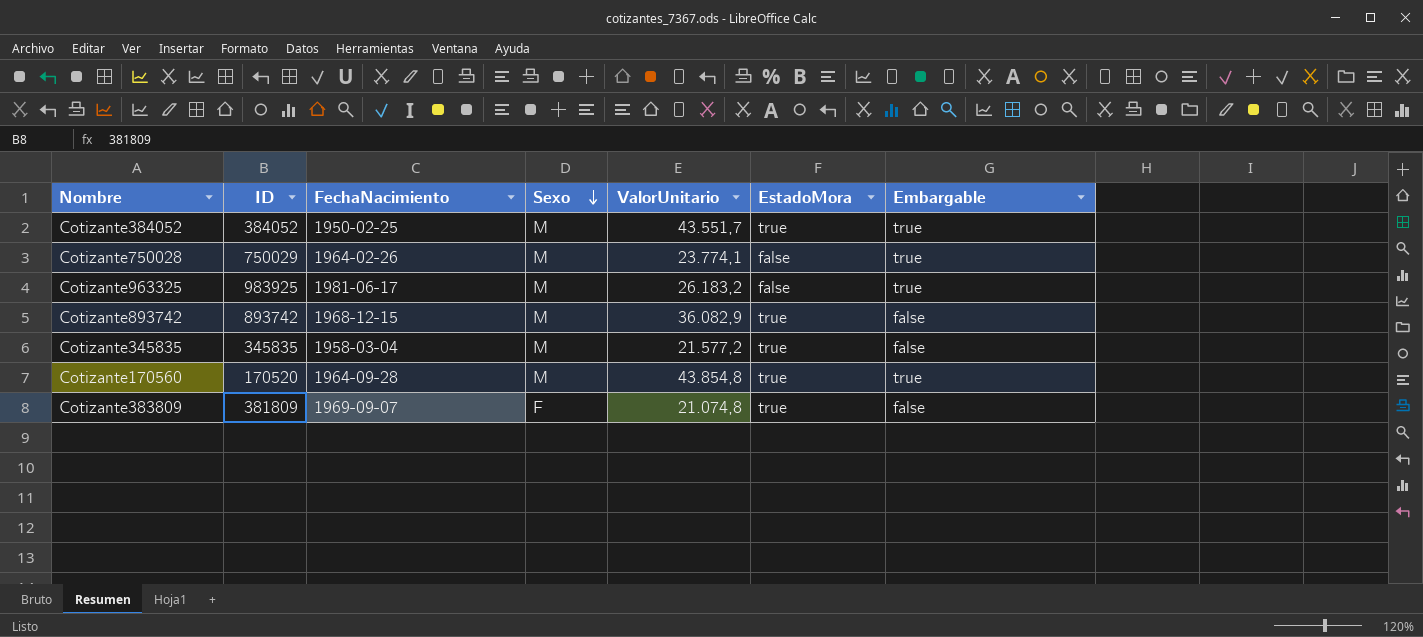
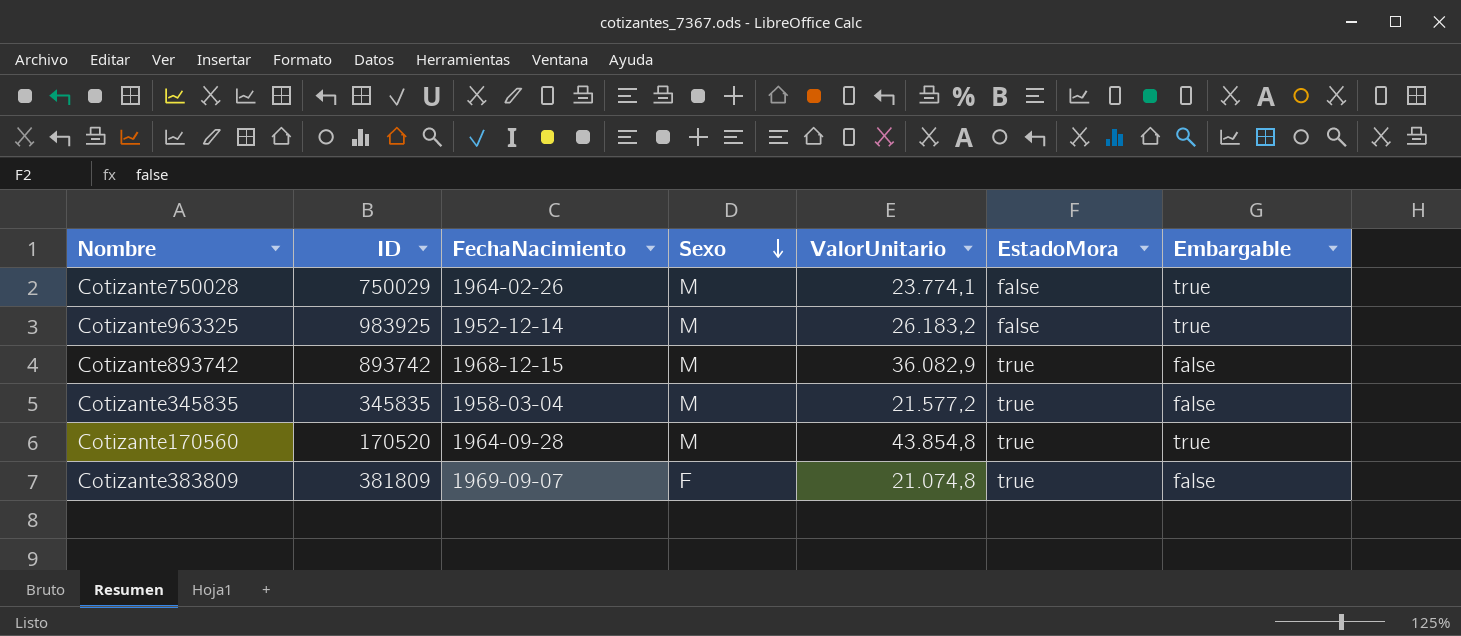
row Cotizante384052: 384052 | 1950-02-25 | M | 43.551,7 | true | true -> none
Cotizante963325 | FechaNacimiento: 1981-06-17 -> 1952-12-14

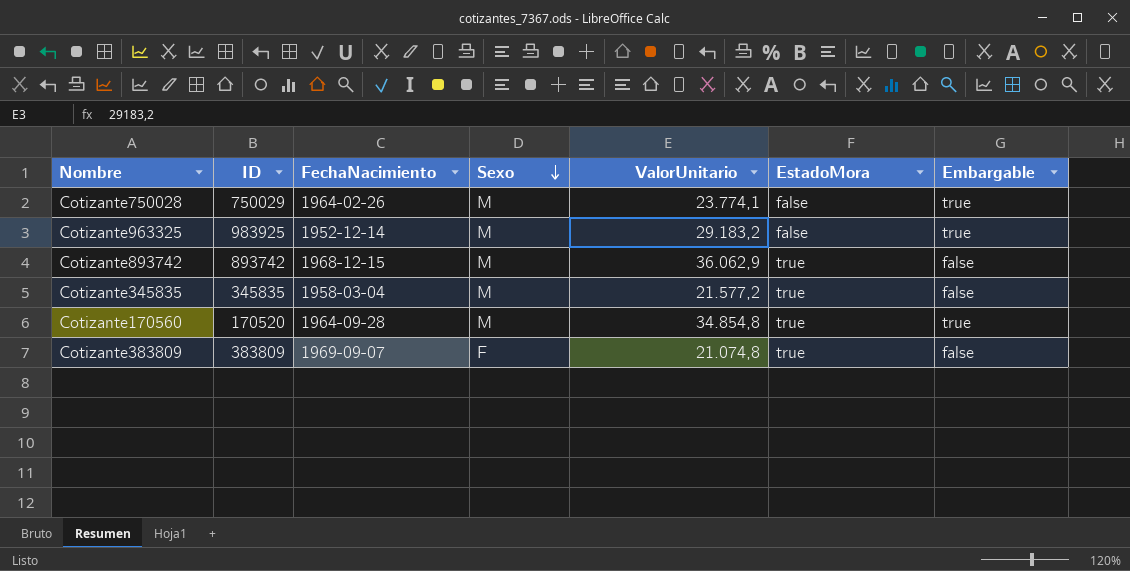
Cotizante963325 | ValorUnitario: 26.183,2 -> 29.183,2
Cotizante893742 | ValorUnitario: 36.082,9 -> 36.062,9
Cotizante170560 | ValorUnitario: 43.854,8 -> 34.854,8
Cotizante383809 | ID: 381809 -> 383809

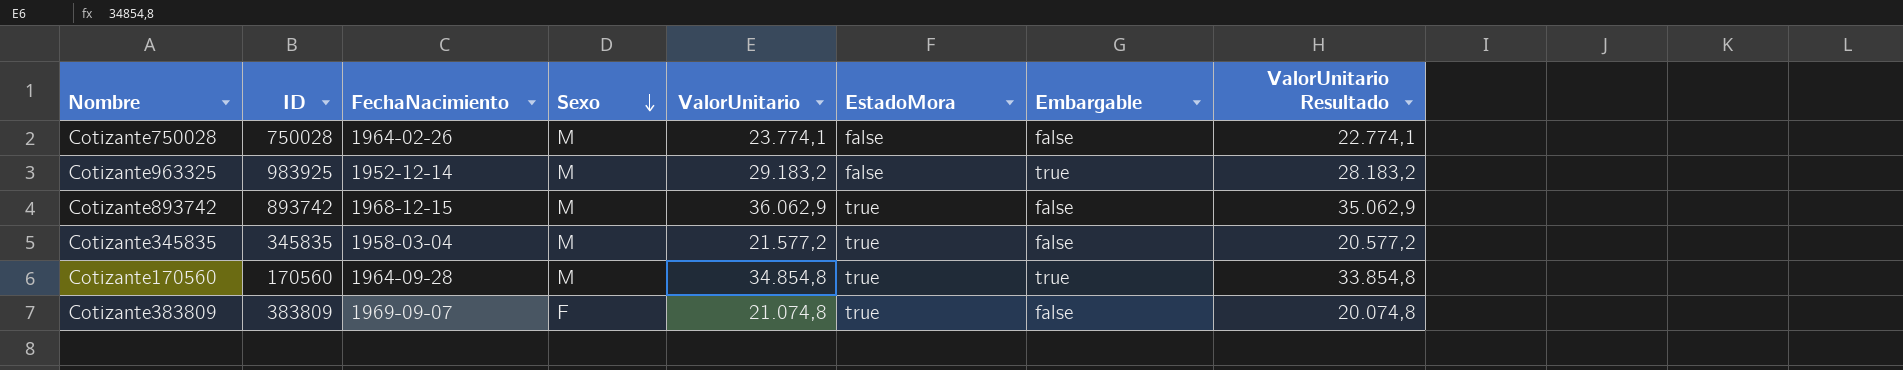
column ValorUnitario Resultado | formula: none -> [ValorUnitario] - 1000
Cotizante750028 | ID: 750029 -> 750028
Cotizante750028 | Embargable: true -> false
Cotizante170560 | ID: 170520 -> 170560

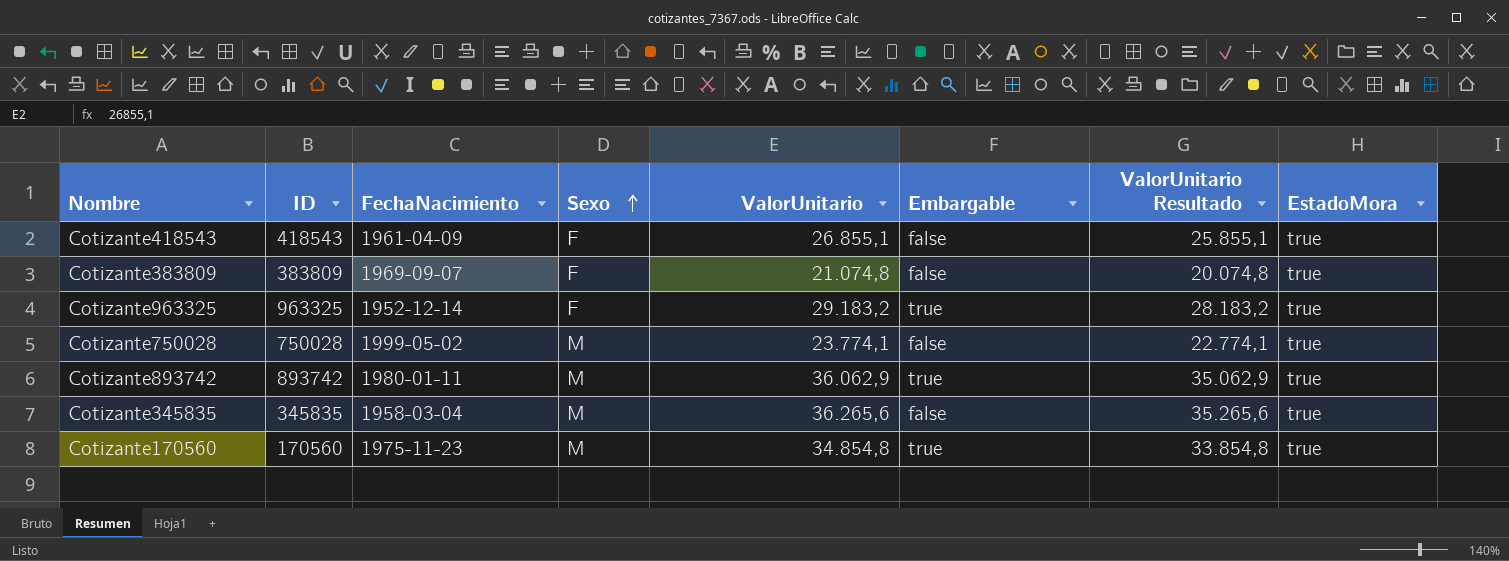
row order: Sexo descending -> Sexo ascending
column EstadoMora | position: 6 -> 8
row Cotizante418543: none -> 418543 | 1961-04-09 | F | 26.855,1 | false | 25.855,1 | true
Cotizante963325 | ID: 983925 -> 963325
Cotizante963325 | Sexo: M -> F
Cotizante963325 | EstadoMora: false -> true
Cotizante750028 | FechaNacimiento: 1964-02-26 -> 1999-05-02
Cotizante750028 | EstadoMora: false -> true
Cotizante893742 | FechaNacimiento: 1968-12-15 -> 1980-01-11
Cotizante893742 | Embargable: false -> true
Cotizante345835 | ValorUnitario: 21.577,2 -> 36.265,6
Cotizante345835 | ValorUnitario Resultado: 20.577,2 -> 35.265,6
Cotizante170560 | FechaNacimiento: 1964-09-28 -> 1975-11-23

